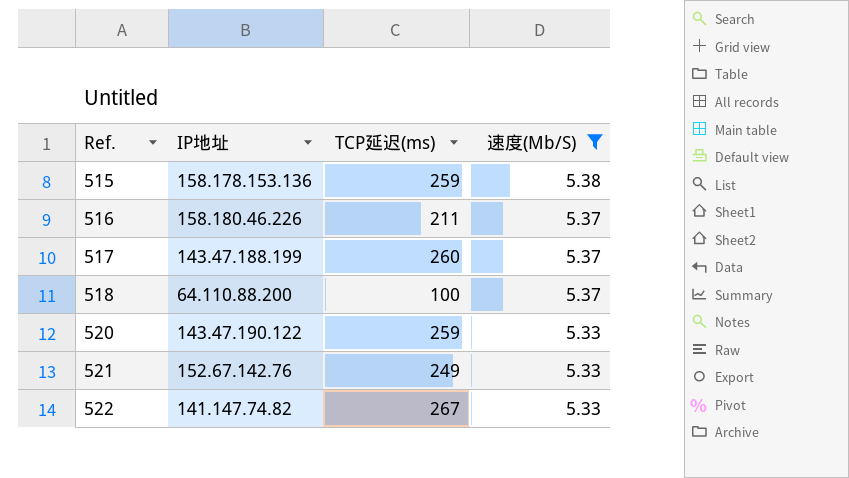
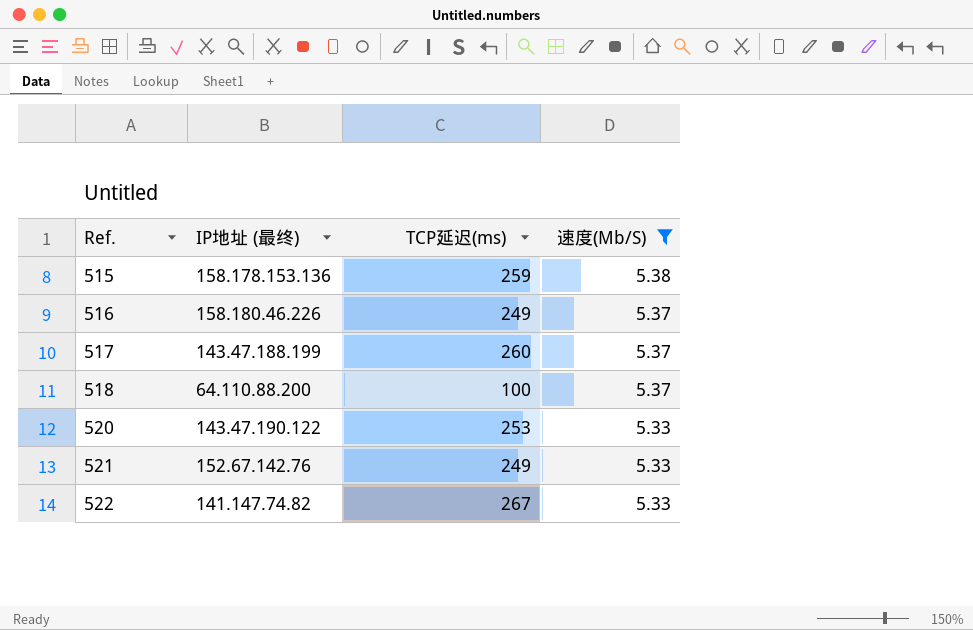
column name: IP地址 -> IP地址 (最终)
516 | TCP延迟(ms): 211 -> 249
520 | TCP延迟(ms): 259 -> 253

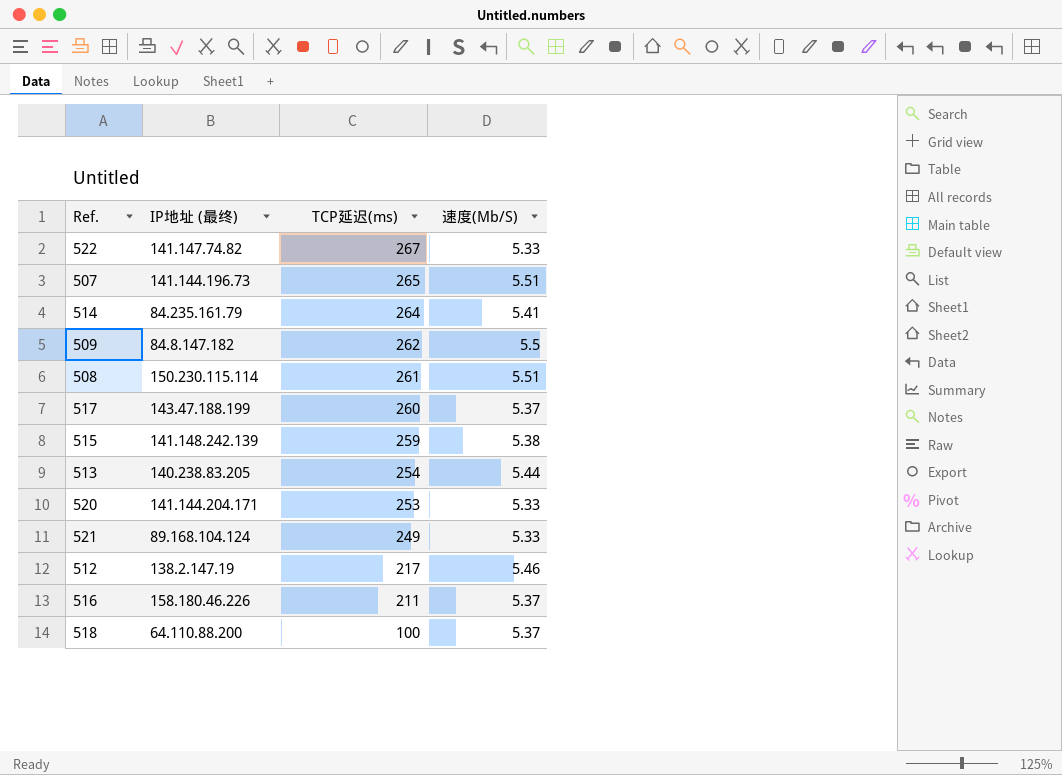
filter: 速度(Mb/S) <= 5.38 -> none
row order: Ref. ascending -> TCP延迟(ms) descending
515 | IP地址 (最终): 158.178.153.136 -> 141.148.242.139
520 | IP地址 (最终): 143.47.190.122 -> 141.144.204.171
521 | IP地址 (最终): 152.67.142.76 -> 89.168.104.124
516 | TCP延迟(ms): 249 -> 211

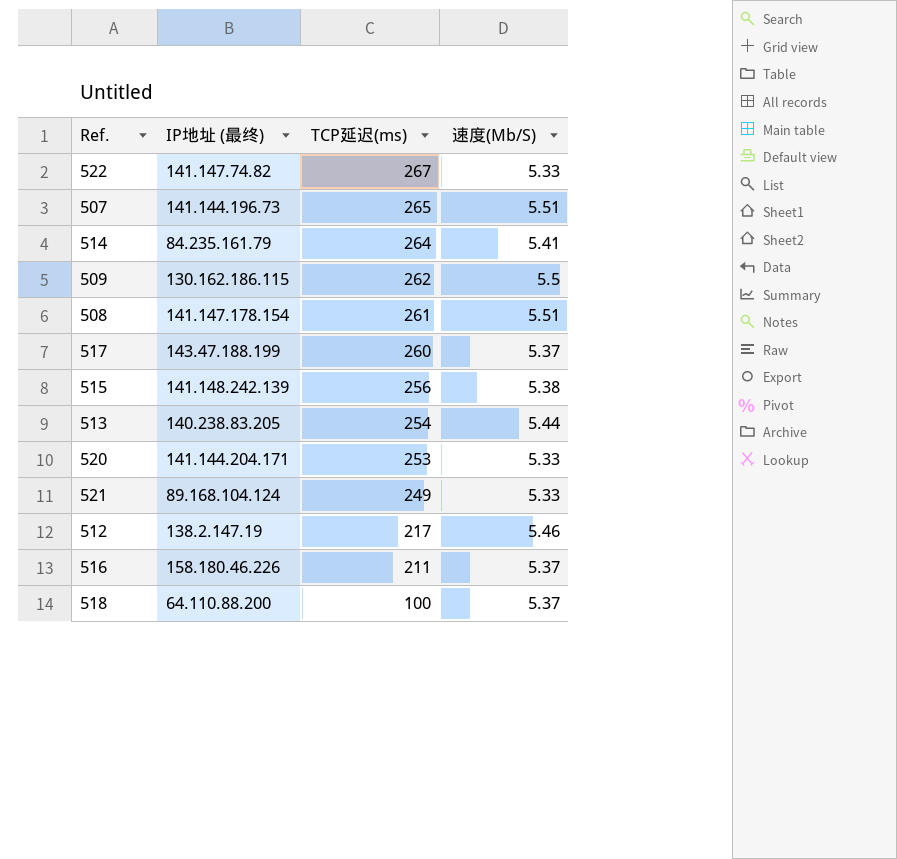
509 | IP地址 (最终): 84.8.147.182 -> 130.162.186.115
508 | IP地址 (最终): 150.230.115.114 -> 141.147.178.154
515 | TCP延迟(ms): 259 -> 256

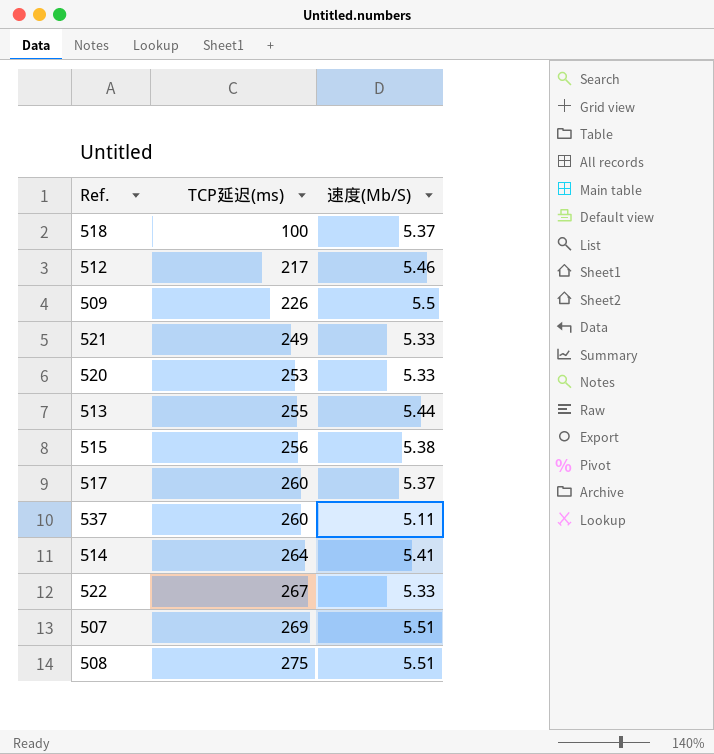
row order: TCP延迟(ms) descending -> TCP延迟(ms) ascending
column IP地址 (最终) | position: 2 -> none
row 516: 158.180.46.226 | 211 | 5.37 -> none
509 | TCP延迟(ms): 262 -> 226
513 | TCP延迟(ms): 254 -> 255
row 537: none -> 260 | 5.11
507 | TCP延迟(ms): 265 -> 269
508 | TCP延迟(ms): 261 -> 275

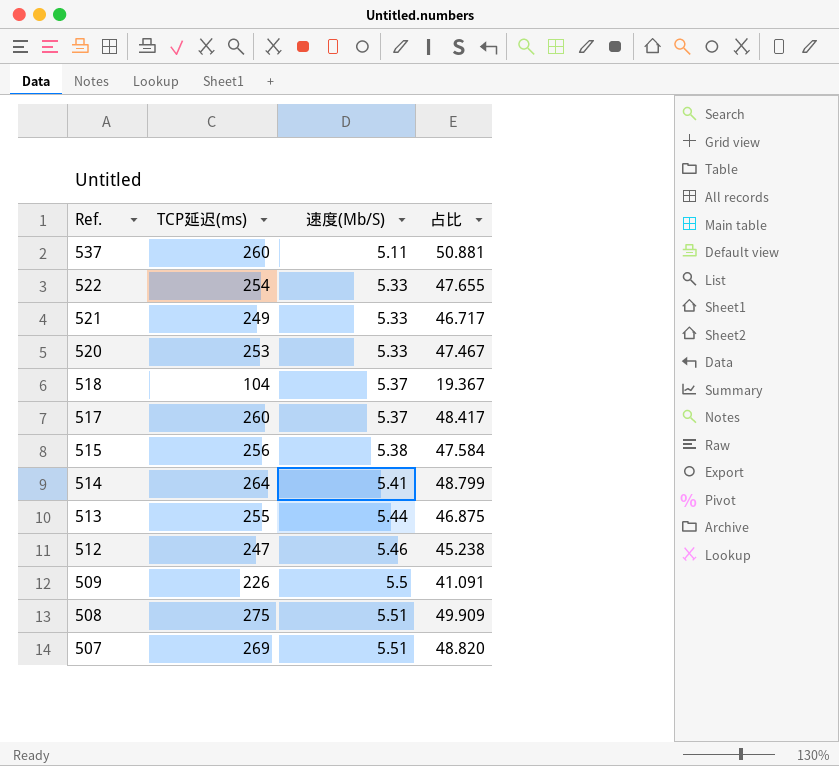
row order: TCP延迟(ms) ascending -> Ref. descending
column 占比 | formula: none -> [TCP延迟(ms)] / [速度(Mb/S)]
522 | TCP延迟(ms): 267 -> 254
518 | TCP延迟(ms): 100 -> 104
512 | TCP延迟(ms): 217 -> 247

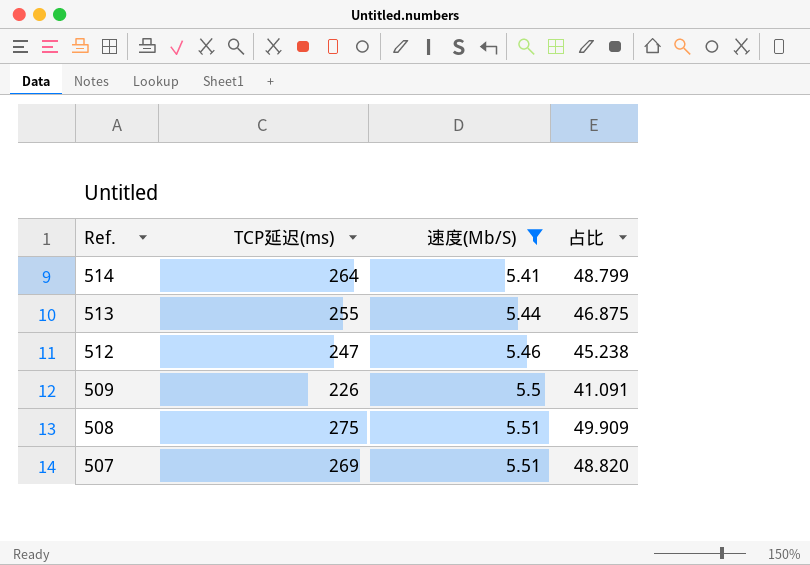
filter: none -> 速度(Mb/S) >= 5.41

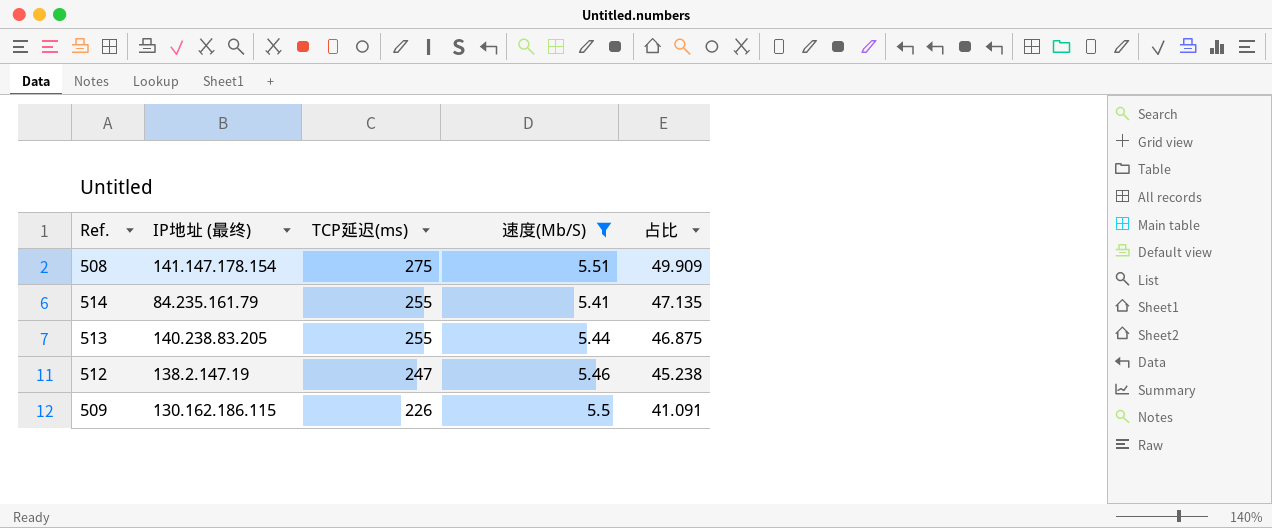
row order: Ref. descending -> TCP延迟(ms) descending
column IP地址 (最终) | position: none -> 2
row 507: 269 | 5.51 | 48.820 -> none
514 | TCP延迟(ms): 264 -> 255
514 | 占比: 48.799 -> 47.135

